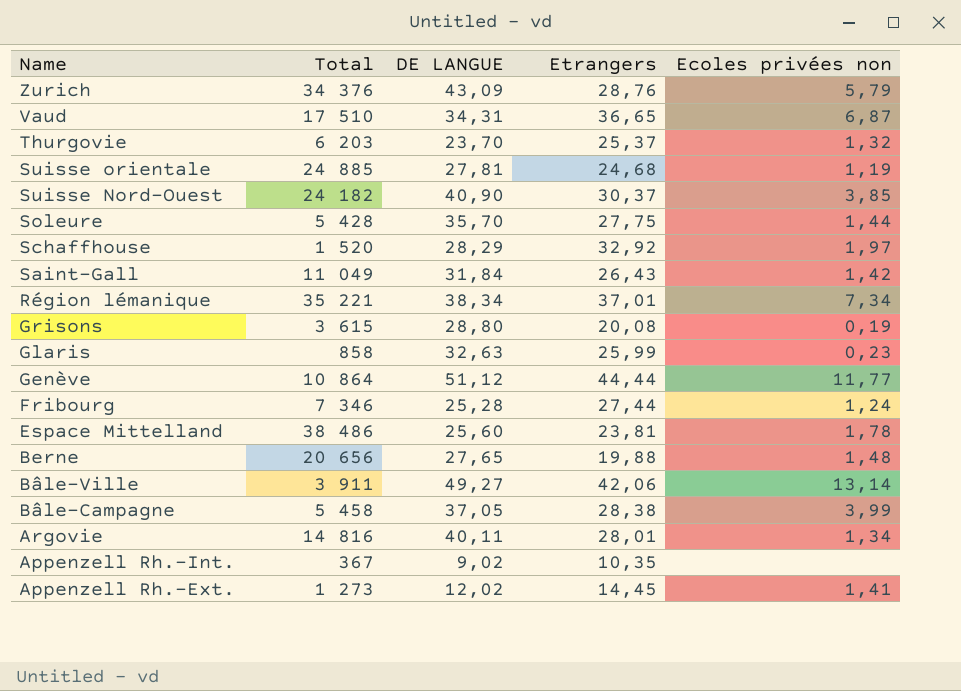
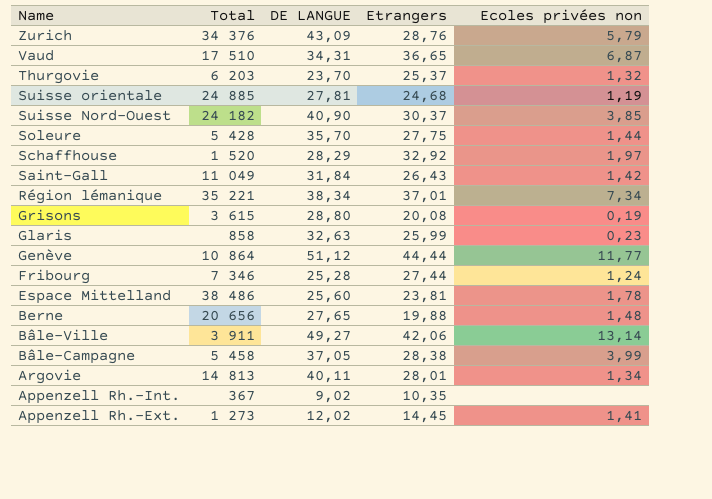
Argovie | Total: 14 816 -> 14 813

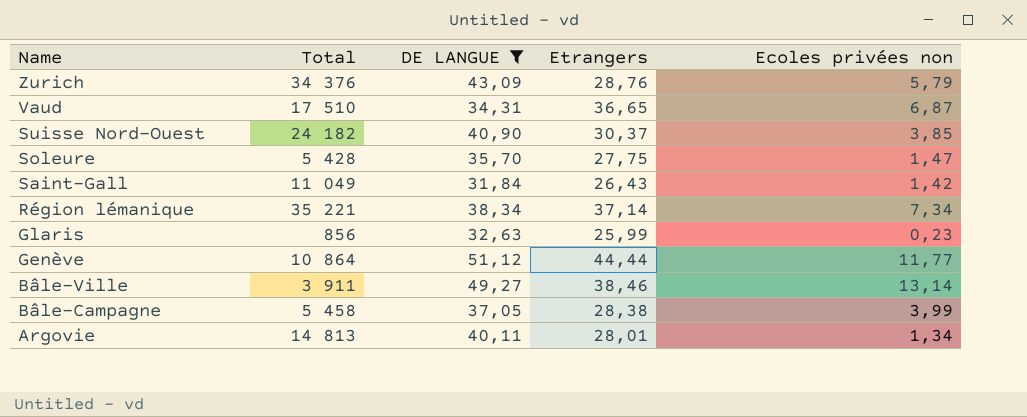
filter: none -> DE LANGUE >= 31,84
Soleure | Ecoles privées non: 1,44 -> 1,47
Région lémanique | Etrangers: 37,01 -> 37,14
Glaris | Total: 858 -> 856
Bâle-Ville | Etrangers: 42,06 -> 38,46

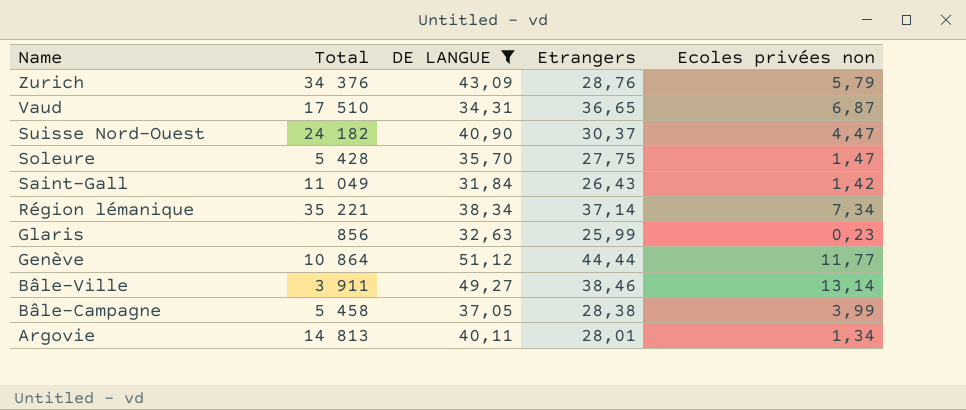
Suisse Nord-Ouest | Ecoles privées non: 3,85 -> 4,47

